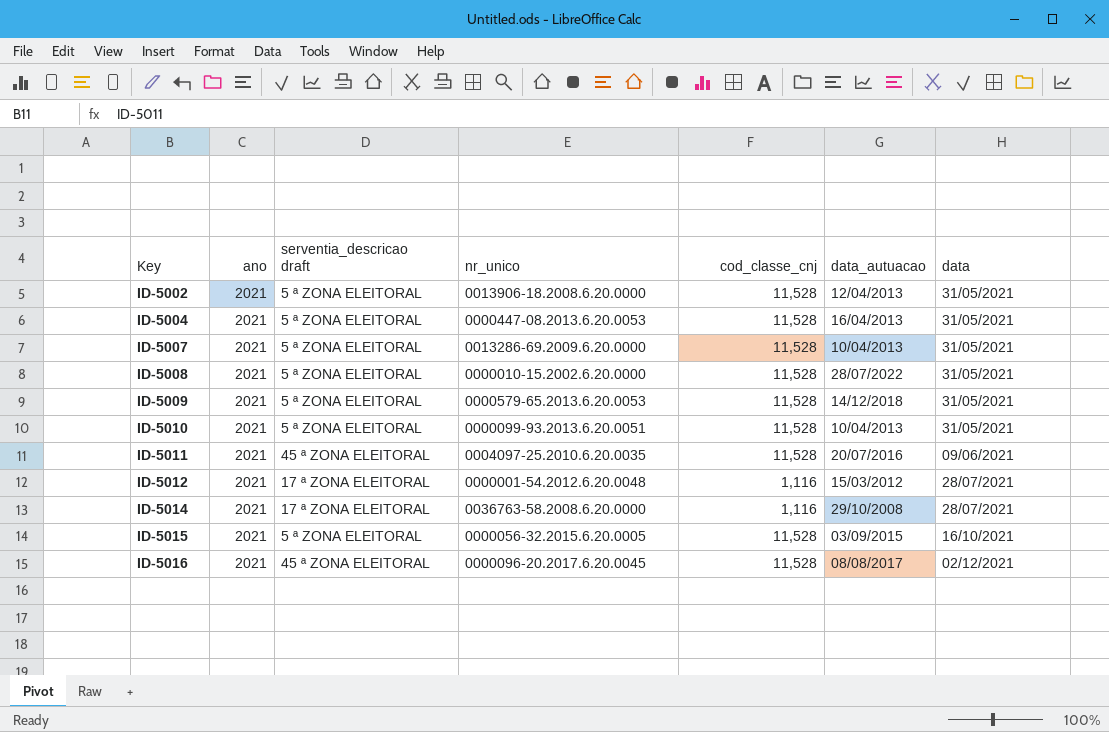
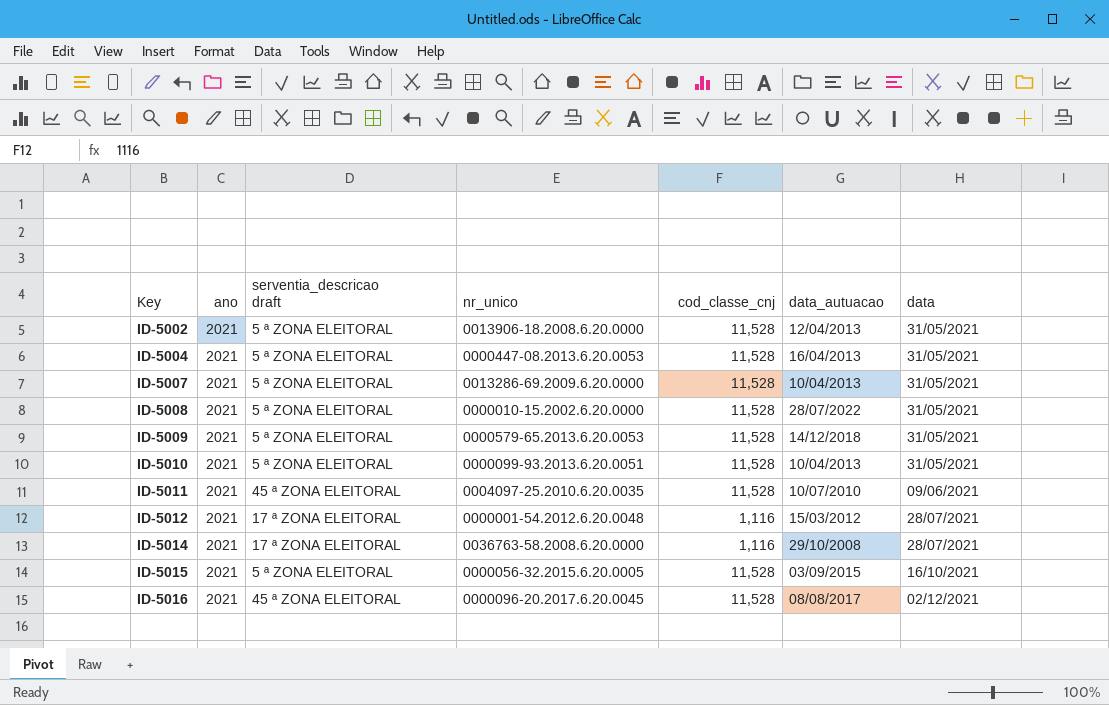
ID-5011 | data_autuacao: 20/07/2016 -> 10/07/2010

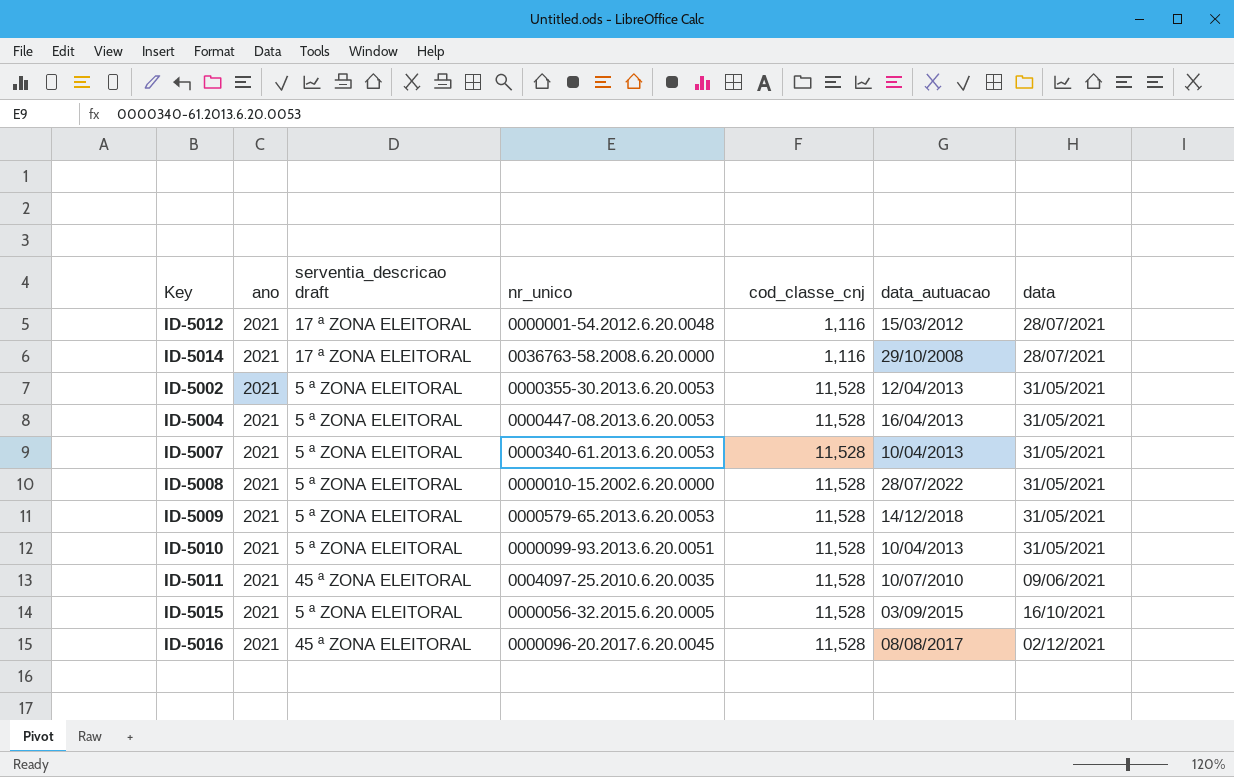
row order: Key ascending -> cod_classe_cnj ascending
ID-5002 | nr_unico: 0013906-18.2008.6.20.0000 -> 0000355-30.2013.6.20.0053
ID-5007 | nr_unico: 0013286-69.2009.6.20.0000 -> 0000340-61.2013.6.20.0053

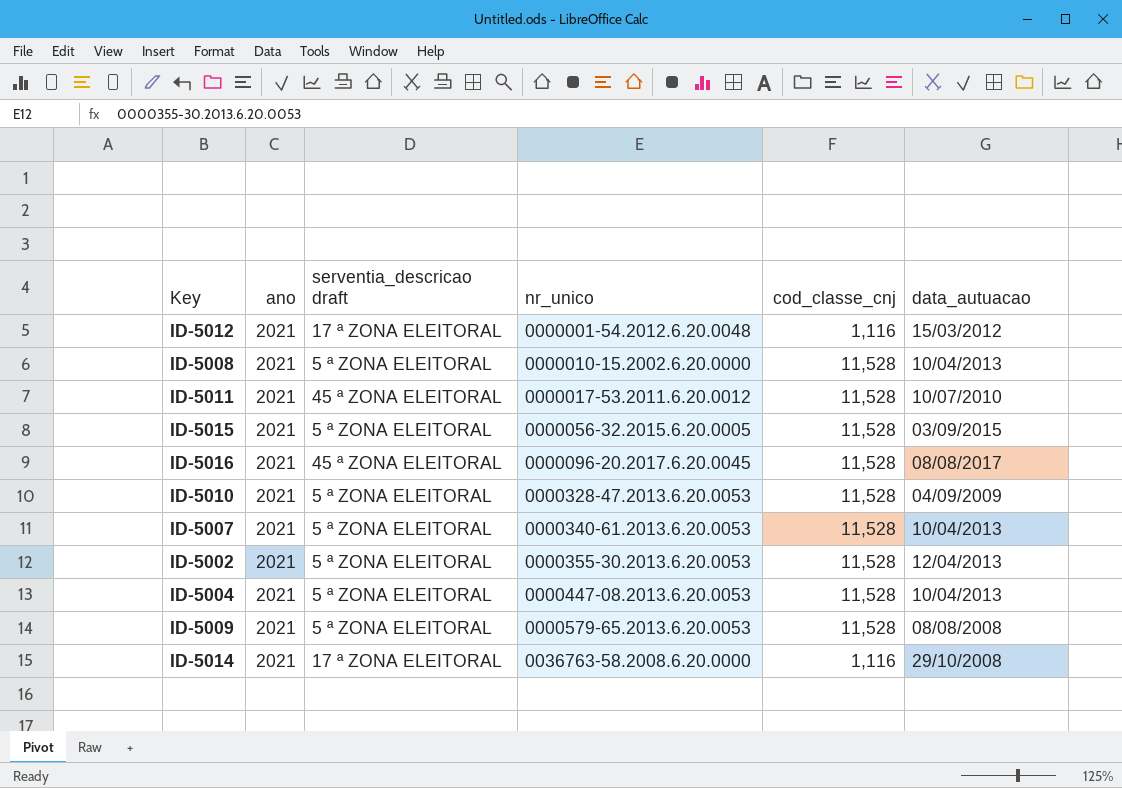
row order: cod_classe_cnj ascending -> nr_unico ascending
column data | position: 7 -> none
ID-5008 | data_autuacao: 28/07/2022 -> 10/04/2013
ID-5011 | nr_unico: 0004097-25.2010.6.20.0035 -> 0000017-53.2011.6.20.0012
ID-5010 | nr_unico: 0000099-93.2013.6.20.0051 -> 0000328-47.2013.6.20.0053
ID-5010 | data_autuacao: 10/04/2013 -> 04/09/2009
ID-5004 | data_autuacao: 16/04/2013 -> 10/04/2013
ID-5009 | data_autuacao: 14/12/2018 -> 08/08/2008

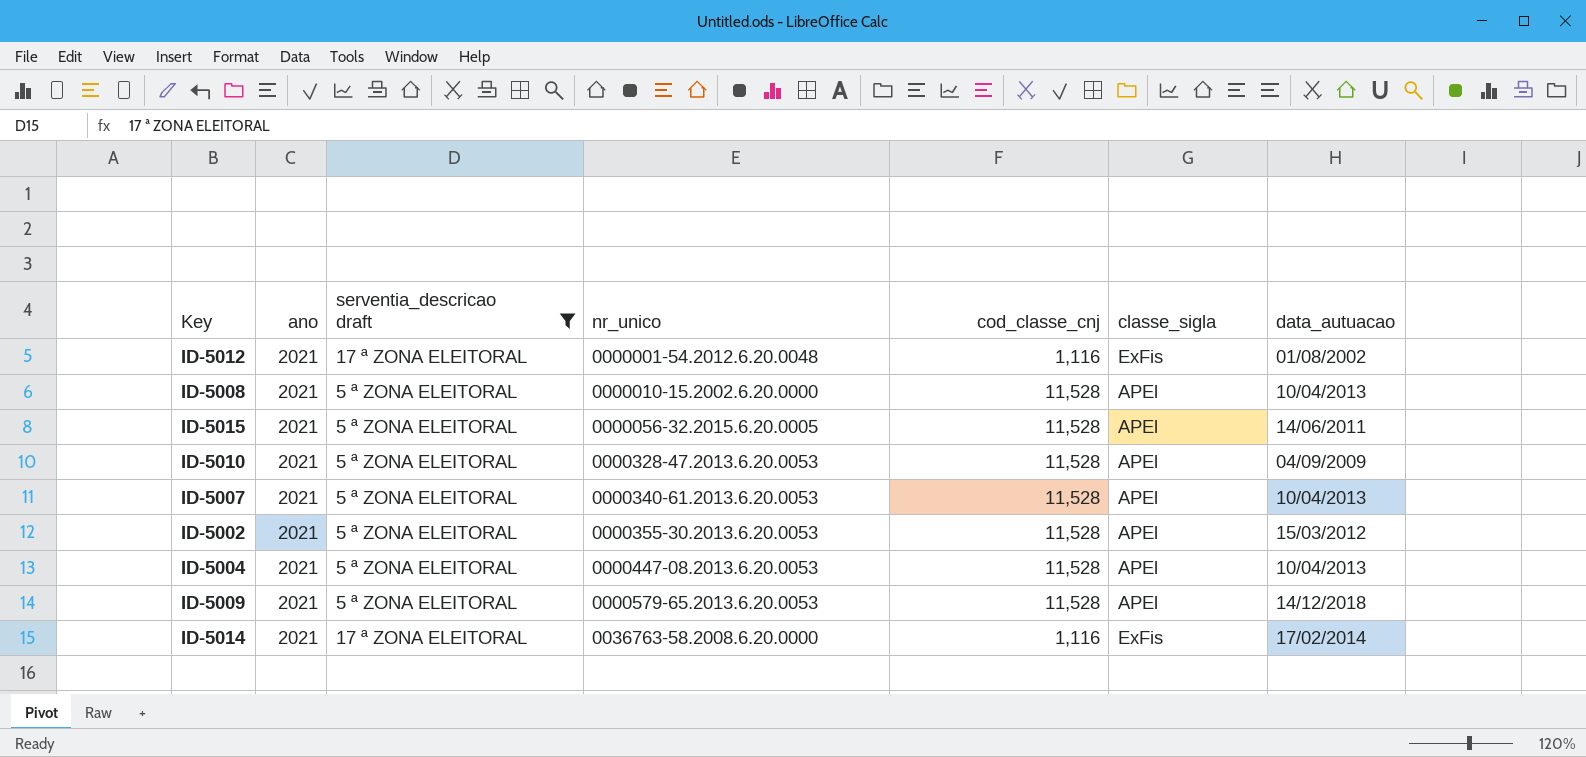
filter: none -> serventia_descricao draft != 45 ª ZONA ELEITORAL
column classe_sigla | position: none -> 6
ID-5012 | data_autuacao: 15/03/2012 -> 01/08/2002
ID-5015 | data_autuacao: 03/09/2015 -> 14/06/2011
ID-5002 | data_autuacao: 12/04/2013 -> 15/03/2012
ID-5009 | data_autuacao: 08/08/2008 -> 14/12/2018
ID-5014 | data_autuacao: 29/10/2008 -> 17/02/2014

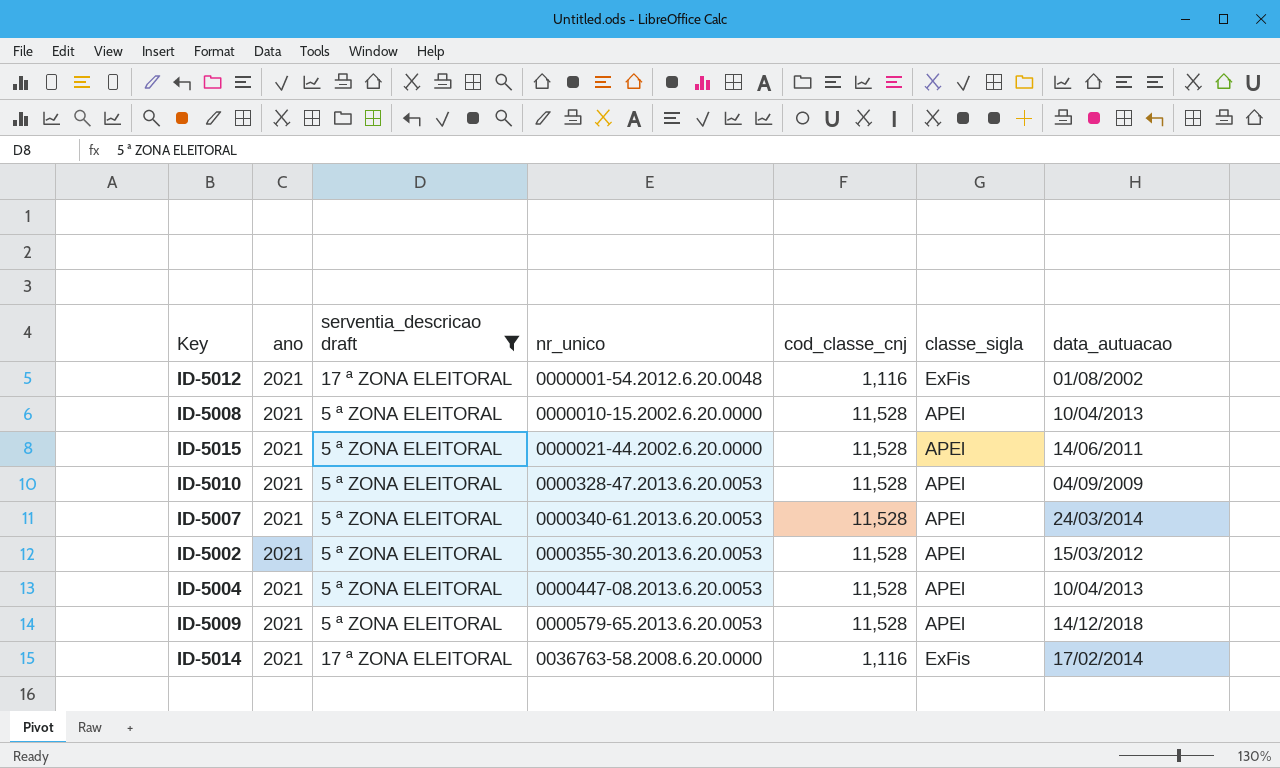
ID-5015 | nr_unico: 0000056-32.2015.6.20.0005 -> 0000021-44.2002.6.20.0000
ID-5007 | data_autuacao: 10/04/2013 -> 24/03/2014

